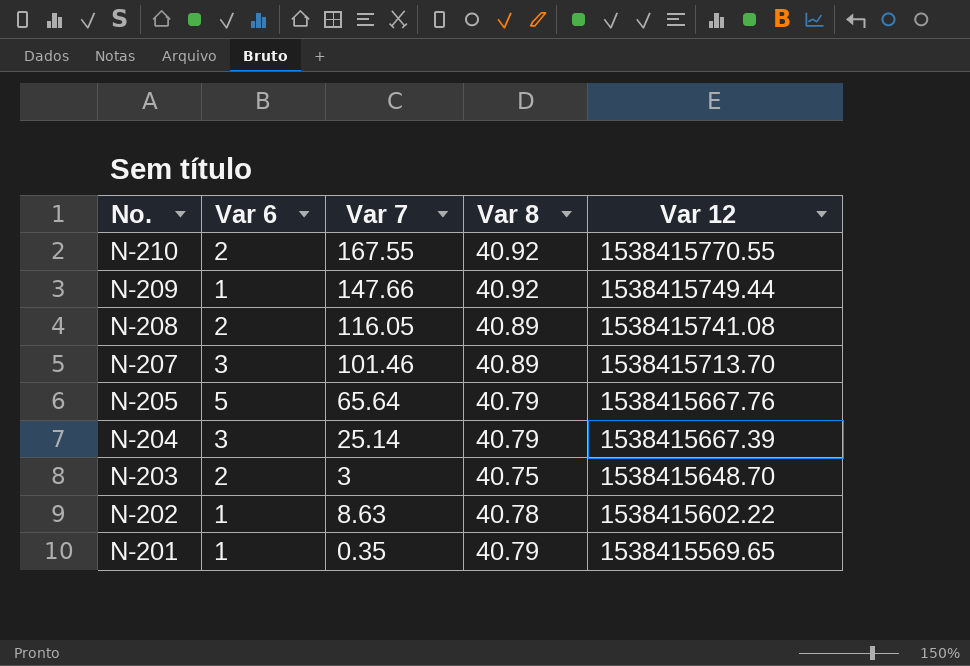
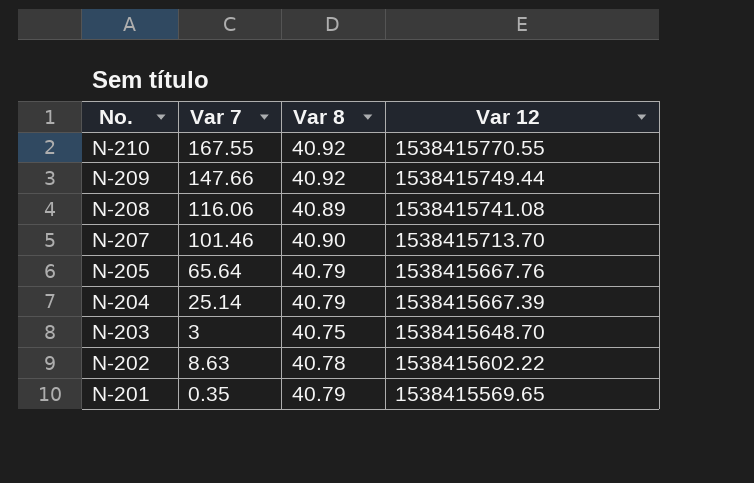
column Var 6 | position: 2 -> none
N-208 | Var 7: 116.05 -> 116.06
N-207 | Var 8: 40.89 -> 40.90

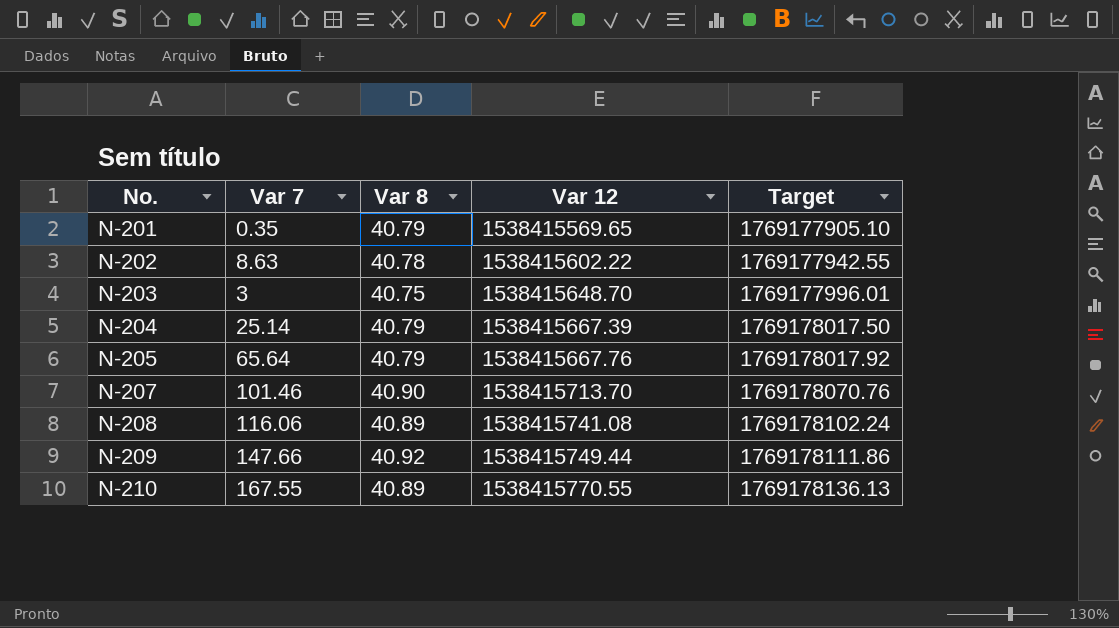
row order: No. descending -> No. ascending
column Target | formula: none -> [Var 12] * 1.15
N-210 | Var 8: 40.92 -> 40.89

